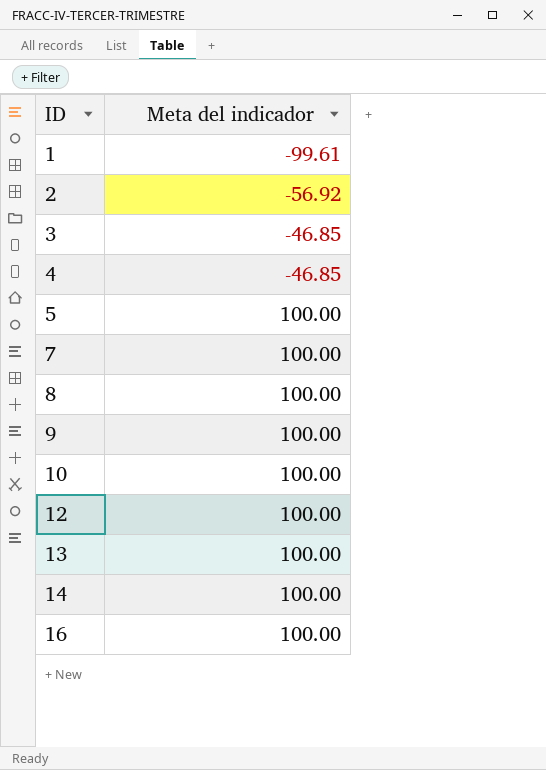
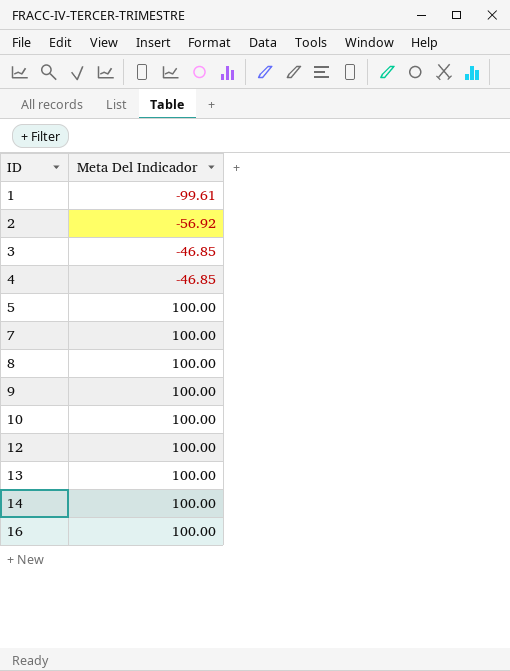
column name: Meta del indicador -> Meta Del Indicador

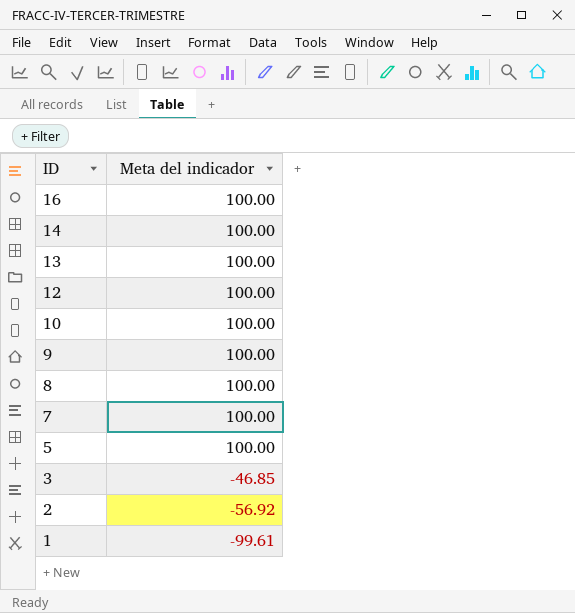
row order: ID ascending -> ID descending
column name: Meta Del Indicador -> Meta del indicador
row 4: -46.85 -> none

